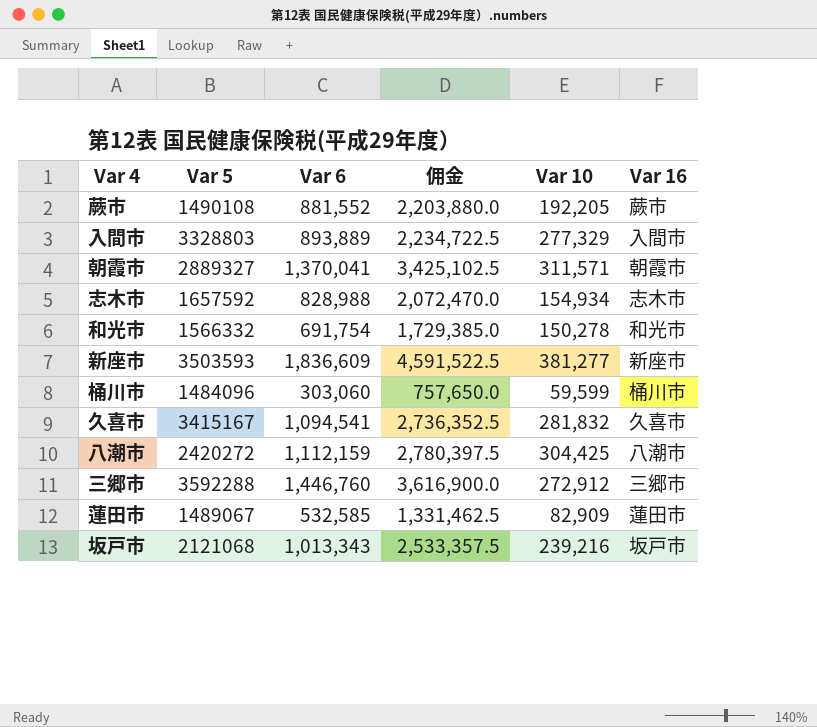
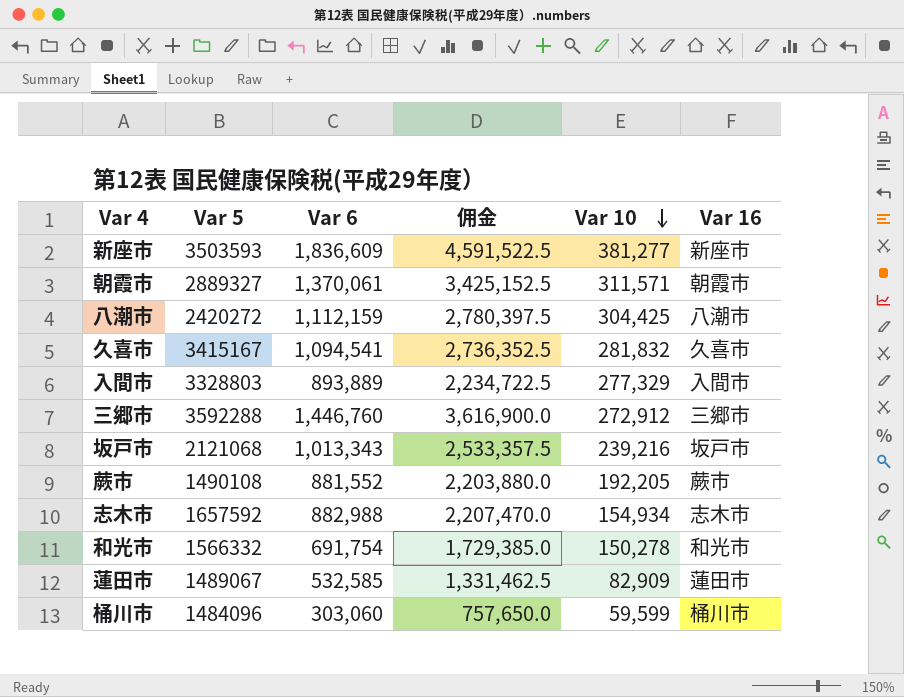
row order: none -> Var 10 descending
朝霞市 | Var 6: 1,370,041 -> 1,370,061
朝霞市 | 佣金: 3,425,102.5 -> 3,425,152.5
志木市 | Var 6: 828,988 -> 882,988
志木市 | 佣金: 2,072,470.0 -> 2,207,470.0

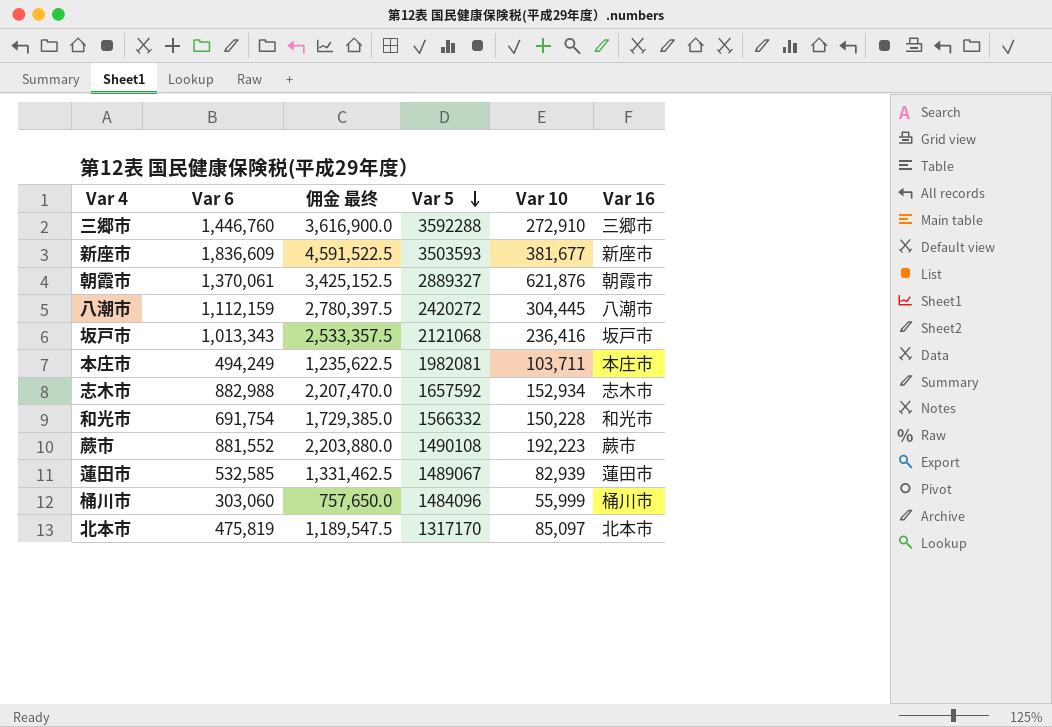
row order: Var 10 descending -> Var 5 descending
column name: 佣金 -> 佣金 最终
column Var 5 | position: 2 -> 4
row 久喜市: 3415167 | 1,094,541 | 2,736,352.5 | 281,832 | 久喜市 -> none
row 入間市: 3328803 | 893,889 | 2,234,722.5 | 277,329 | 入間市 -> none
三郷市 | Var 10: 272,912 -> 272,910
新座市 | Var 10: 381,277 -> 381,677
朝霞市 | Var 10: 311,571 -> 621,876
八潮市 | Var 10: 304,425 -> 304,445
坂戸市 | Var 10: 239,216 -> 236,416
row 本庄市: none -> 494,249 | 1,235,622.5 | 1982081 | 103,711 | 本庄市
志木市 | Var 10: 154,934 -> 152,934
和光市 | Var 10: 150,278 -> 150,228
蕨市 | Var 10: 192,205 -> 192,223
蓮田市 | Var 10: 82,909 -> 82,939
桶川市 | Var 10: 59,599 -> 55,999
row 北本市: none -> 475,819 | 1,189,547.5 | 1317170 | 85,097 | 北本市

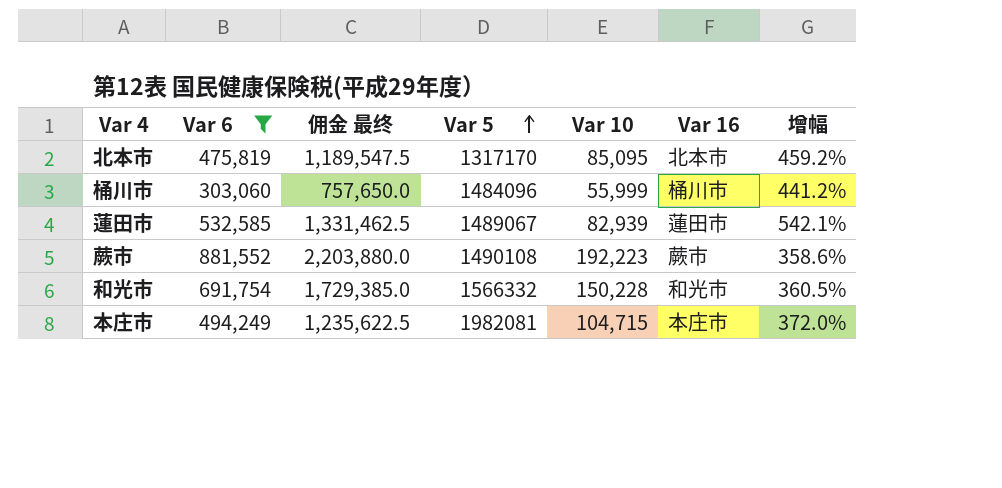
filter: none -> Var 6 <= 881,552
row order: Var 5 descending -> Var 5 ascending
column 增幅 | formula: none -> ([Var 6] - [Var 10]) / [Var 10]
北本市 | Var 10: 85,097 -> 85,095
本庄市 | Var 10: 103,711 -> 104,715

